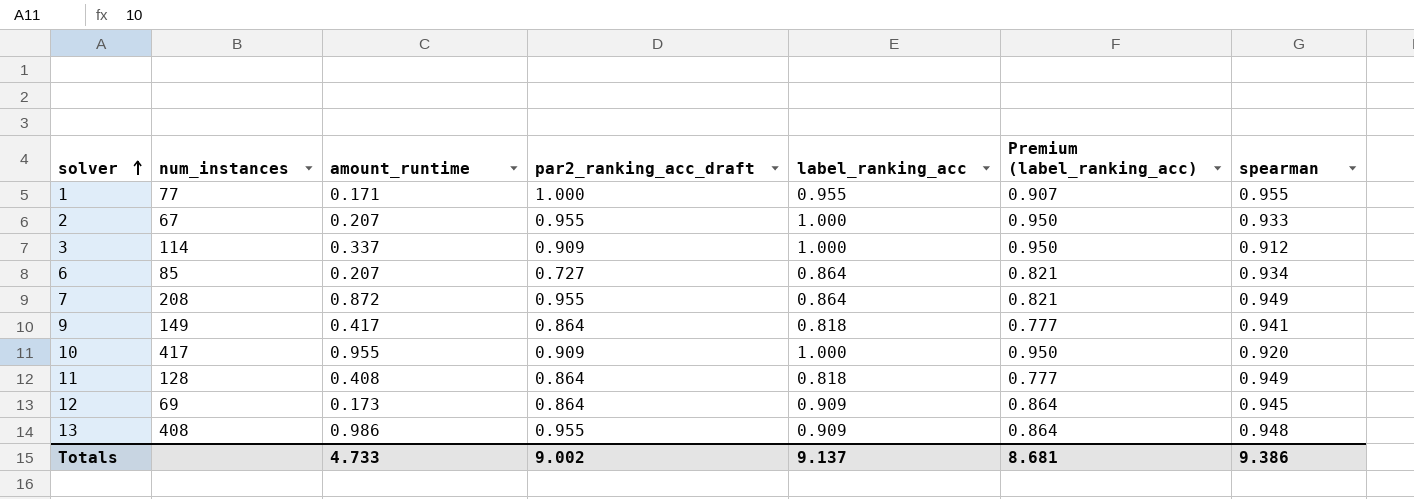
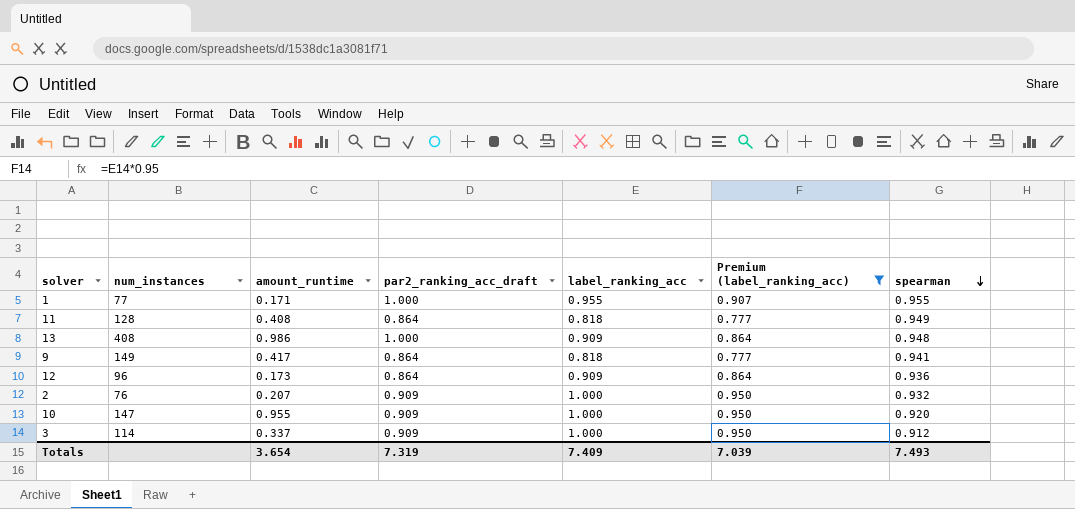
filter: none -> Premium (label_ranking_acc) != 0.821
row order: solver ascending -> spearman descending
13 | par2_ranking_acc_draft: 0.955 -> 1.000
12 | num_instances: 69 -> 96
12 | spearman: 0.945 -> 0.936
2 | num_instances: 67 -> 76
2 | par2_ranking_acc_draft: 0.955 -> 0.909
2 | spearman: 0.933 -> 0.932
10 | num_instances: 417 -> 147
Totals | amount_runtime: 4.733 -> 3.654
Totals | par2_ranking_acc_draft: 9.002 -> 7.319
Totals | label_ranking_acc: 9.137 -> 7.409
Totals | Premium (label_ranking_acc): 8.681 -> 7.039
Totals | spearman: 9.386 -> 7.493

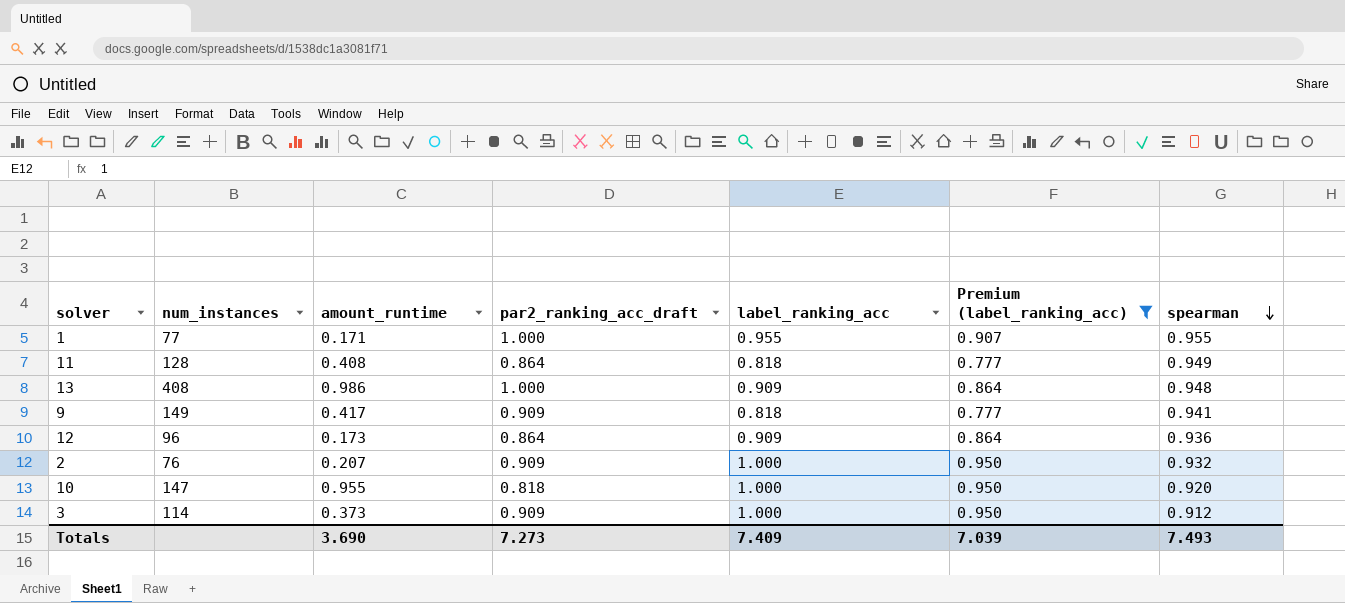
9 | par2_ranking_acc_draft: 0.864 -> 0.909
10 | par2_ranking_acc_draft: 0.909 -> 0.818
3 | amount_runtime: 0.337 -> 0.373
Totals | amount_runtime: 3.654 -> 3.690
Totals | par2_ranking_acc_draft: 7.319 -> 7.273

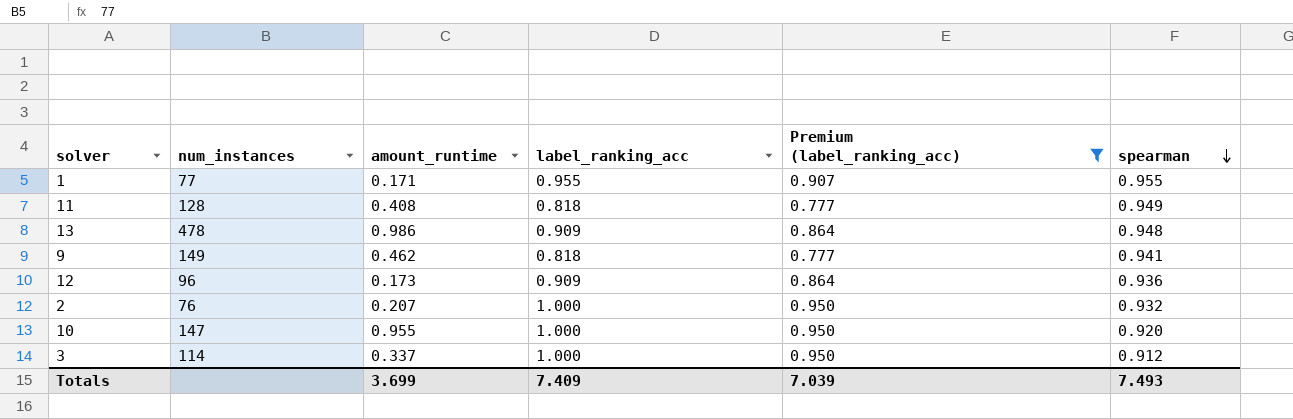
column par2_ranking_acc_draft | position: 4 -> none
13 | num_instances: 408 -> 478
9 | amount_runtime: 0.417 -> 0.462
3 | amount_runtime: 0.373 -> 0.337
Totals | amount_runtime: 3.690 -> 3.699

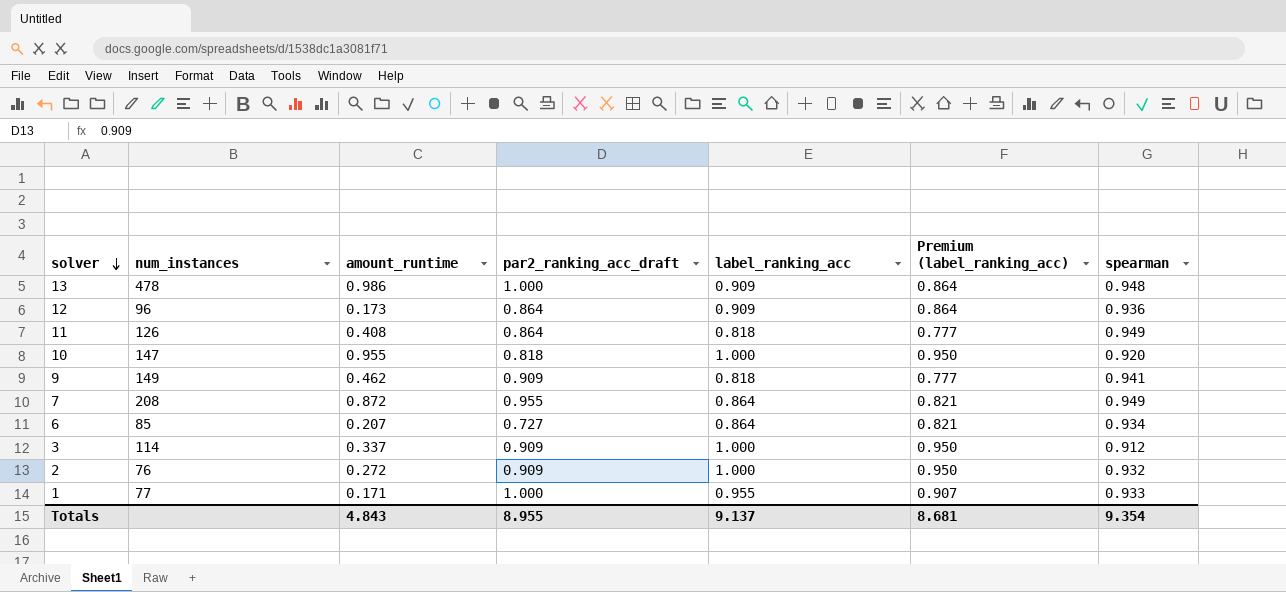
filter: Premium (label_ranking_acc) != 0.821 -> none
row order: spearman descending -> solver descending
column par2_ranking_acc_draft | position: none -> 4
11 | num_instances: 128 -> 126
2 | amount_runtime: 0.207 -> 0.272
1 | spearman: 0.955 -> 0.933
Totals | amount_runtime: 3.699 -> 4.843
Totals | label_ranking_acc: 7.409 -> 9.137
Totals | Premium (label_ranking_acc): 7.039 -> 8.681
Totals | spearman: 7.493 -> 9.354

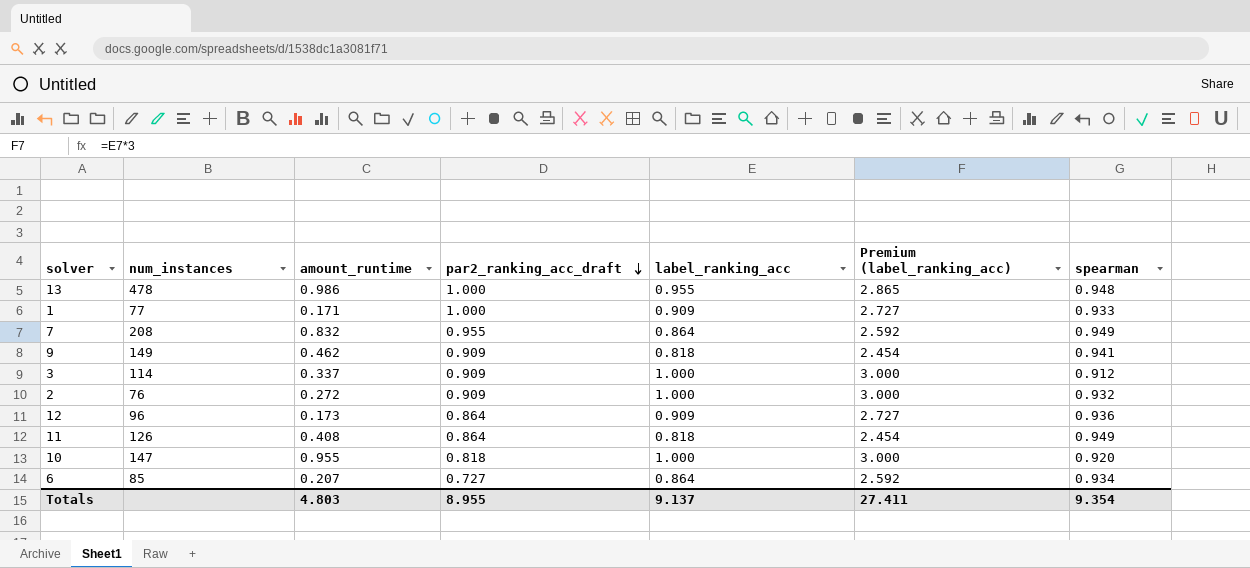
row order: solver descending -> par2_ranking_acc_draft descending
column Premium (label_ranking_acc) | formula: [label_ranking_acc] * 0.95 -> [label_ranking_acc] * 3
13 | label_ranking_acc: 0.909 -> 0.955
1 | label_ranking_acc: 0.955 -> 0.909
7 | amount_runtime: 0.872 -> 0.832
Totals | amount_runtime: 4.843 -> 4.803
Totals | Premium (label_ranking_acc): 8.681 -> 27.411

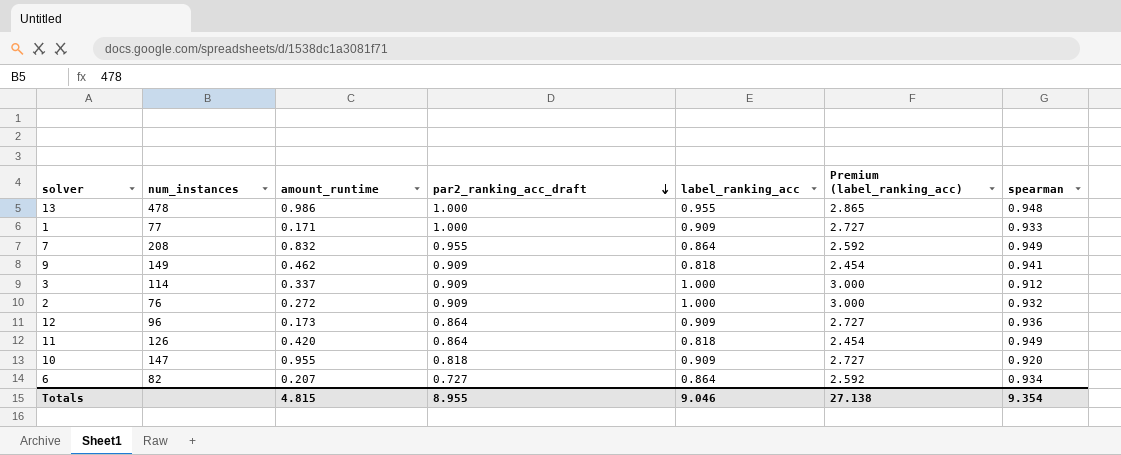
11 | amount_runtime: 0.408 -> 0.420
10 | label_ranking_acc: 1.000 -> 0.909
10 | Premium (label_ranking_acc): 3.000 -> 2.727
6 | num_instances: 85 -> 82
Totals | amount_runtime: 4.803 -> 4.815
Totals | label_ranking_acc: 9.137 -> 9.046
Totals | Premium (label_ranking_acc): 27.411 -> 27.138

